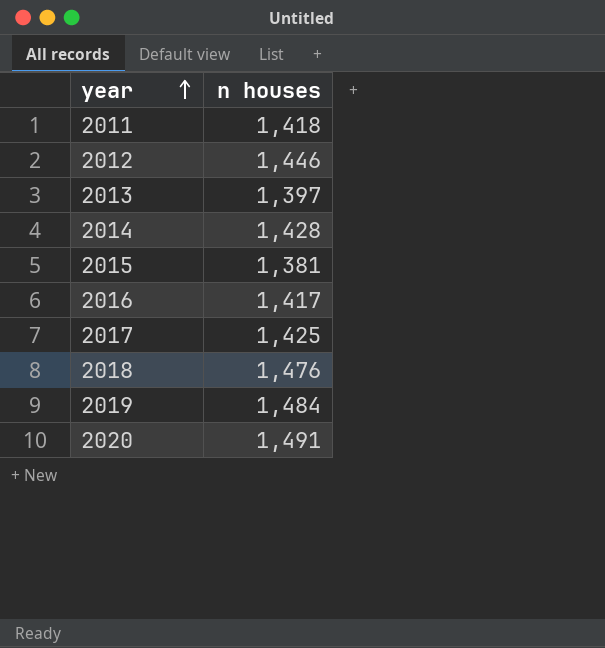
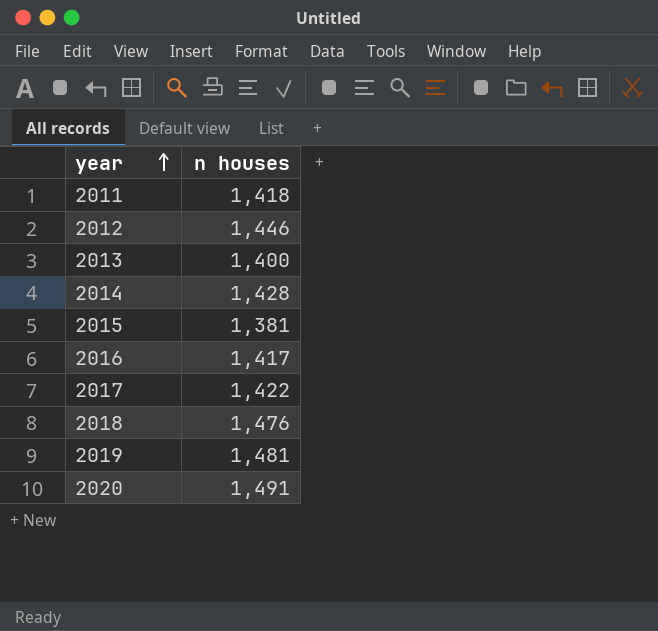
2013 | n houses: 1,397 -> 1,400
2017 | n houses: 1,425 -> 1,422
2019 | n houses: 1,484 -> 1,481

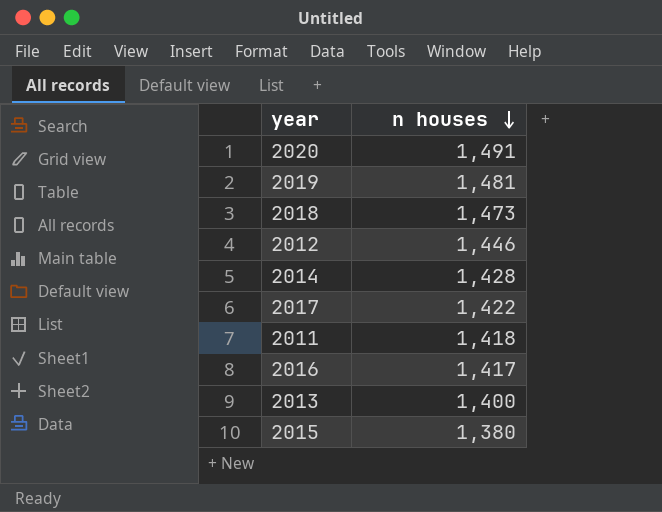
row order: year ascending -> n houses descending
2018 | n houses: 1,476 -> 1,473
2015 | n houses: 1,381 -> 1,380

